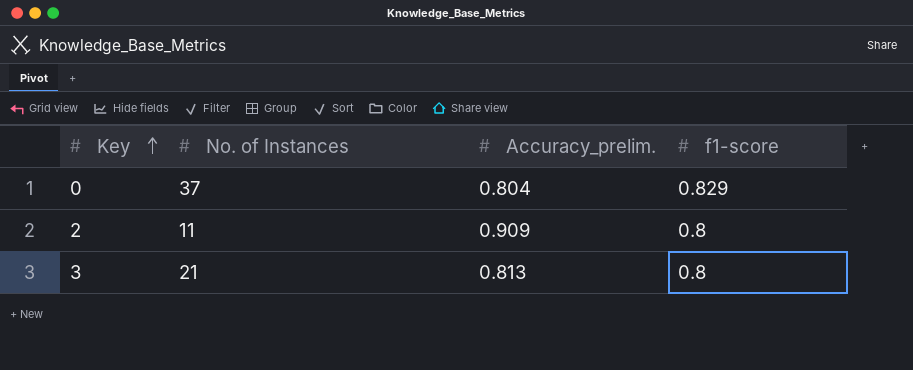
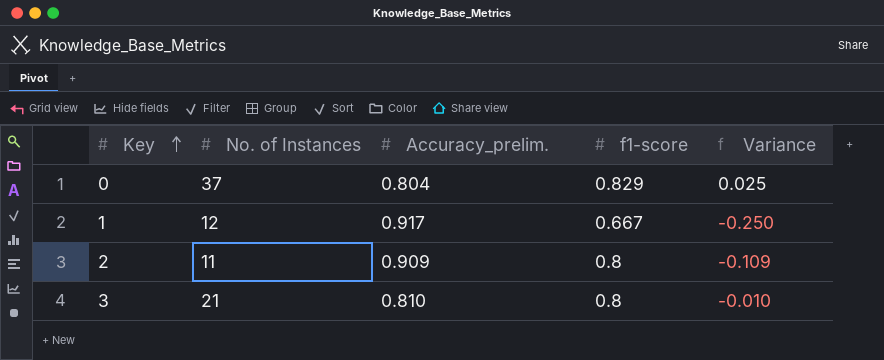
column Variance | formula: none -> [f1-score] - [Accuracy_prelim.]
row 1: none -> 12 | 0.917 | 0.667 | -0.250
3 | Accuracy_prelim.: 0.813 -> 0.810

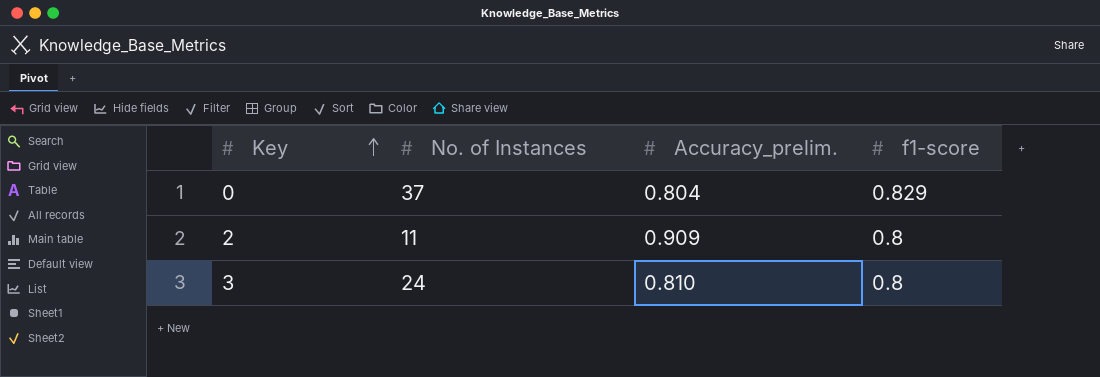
column Variance | formula: [f1-score] - [Accuracy_prelim.] -> none
row 1: 12 | 0.917 | 0.667 | -0.250 -> none
3 | No. of Instances: 21 -> 24

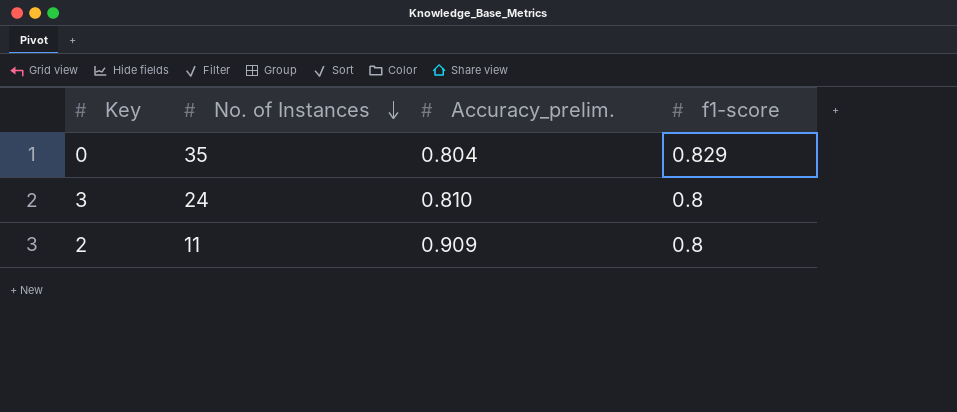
row order: Key ascending -> No. of Instances descending
0 | No. of Instances: 37 -> 35

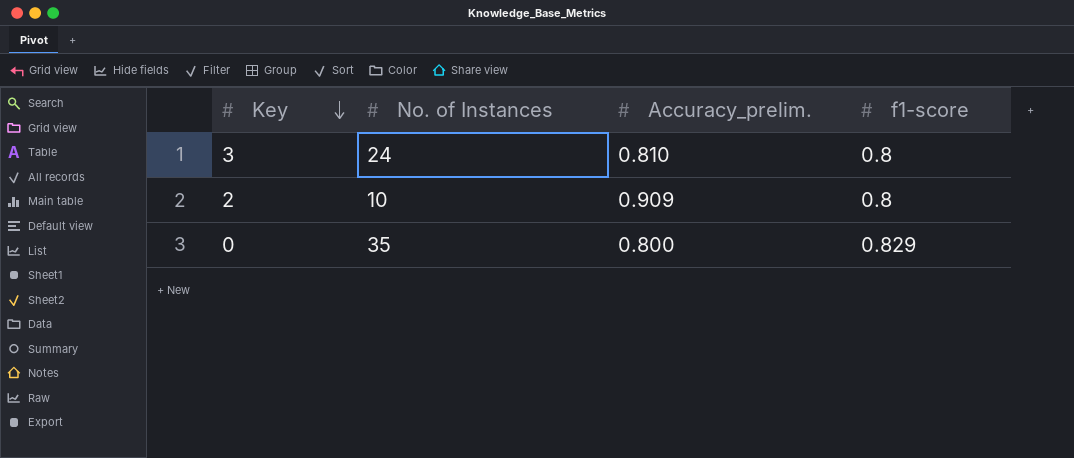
row order: No. of Instances descending -> Key descending
2 | No. of Instances: 11 -> 10
0 | Accuracy_prelim.: 0.804 -> 0.800

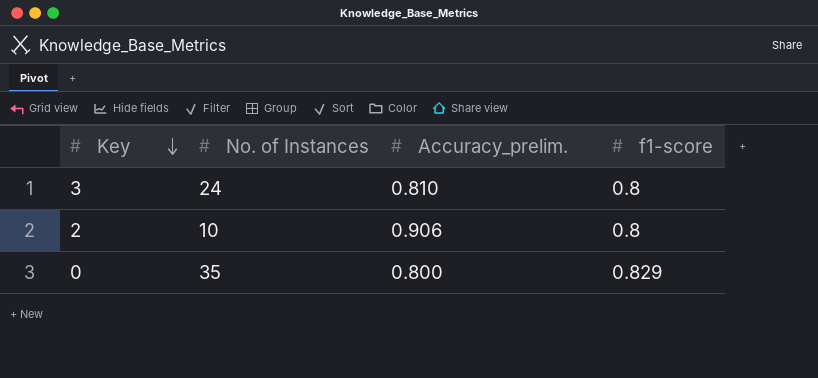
2 | Accuracy_prelim.: 0.909 -> 0.906

